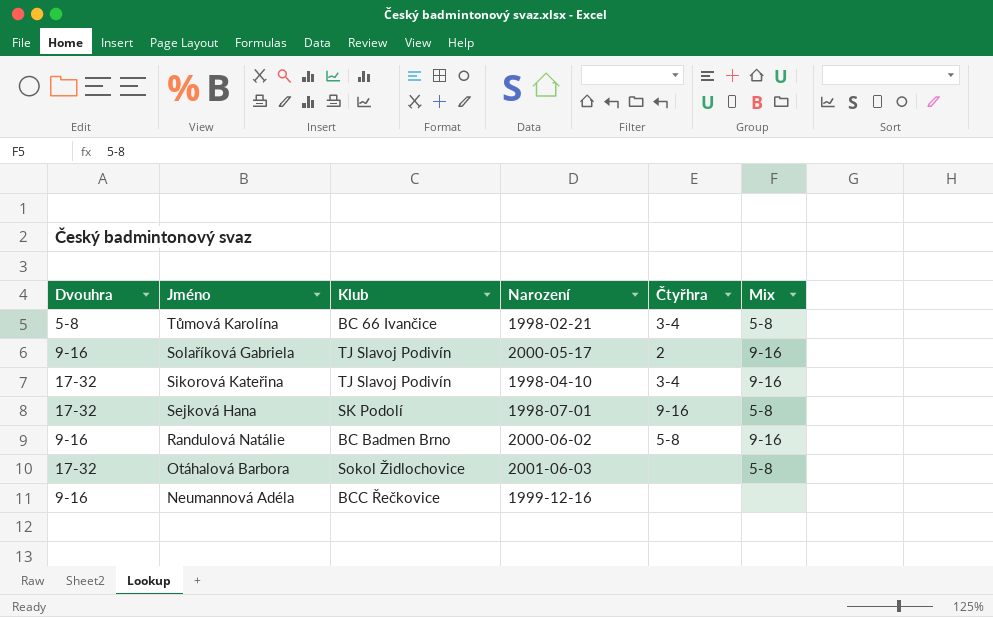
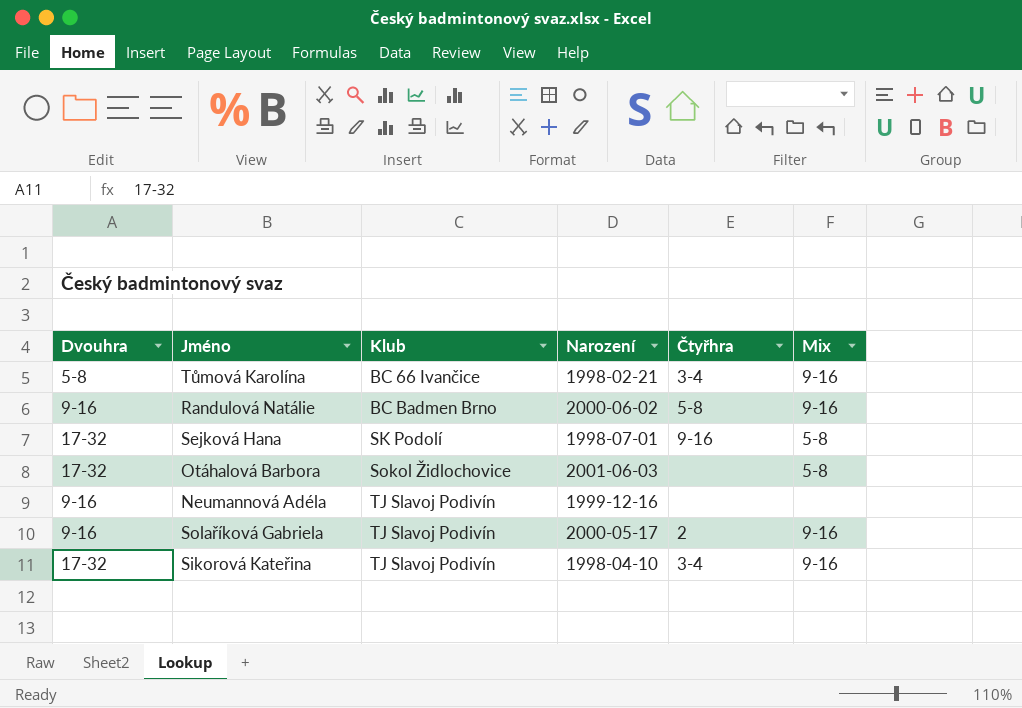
row order: Jméno descending -> Klub ascending
Tůmová Karolína | Mix: 5-8 -> 9-16
Neumannová Adéla | Klub: BCC Řečkovice -> TJ Slavoj Podivín

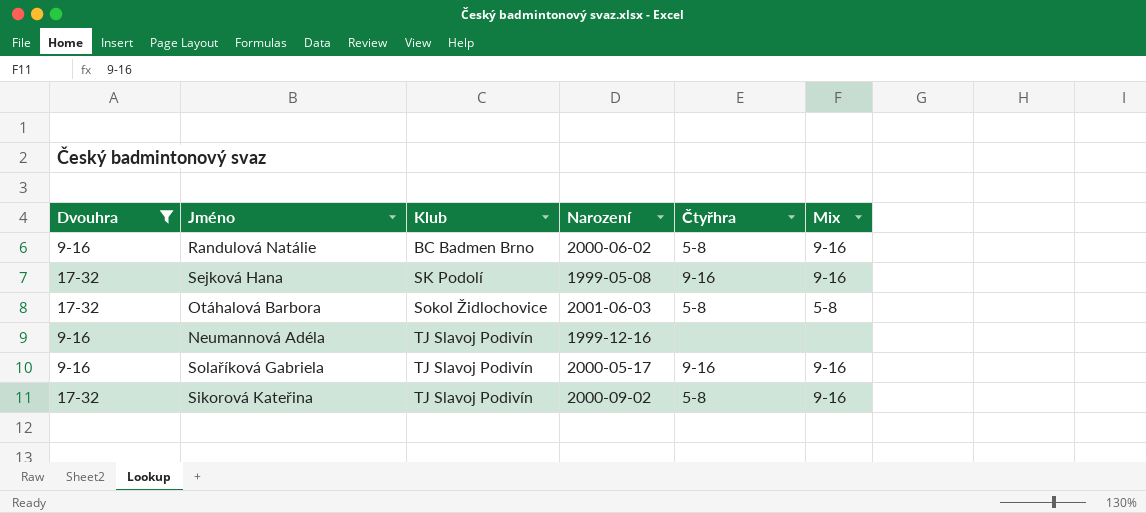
filter: none -> Dvouhra != 5-8
Sejková Hana | Narození: 1998-07-01 -> 1999-05-08
Sejková Hana | Mix: 5-8 -> 9-16
Otáhalová Barbora | Čtyřhra: none -> 5-8
Solaříková Gabriela | Čtyřhra: 2 -> 9-16
Sikorová Kateřina | Narození: 1998-04-10 -> 2000-09-02
Sikorová Kateřina | Čtyřhra: 3-4 -> 5-8

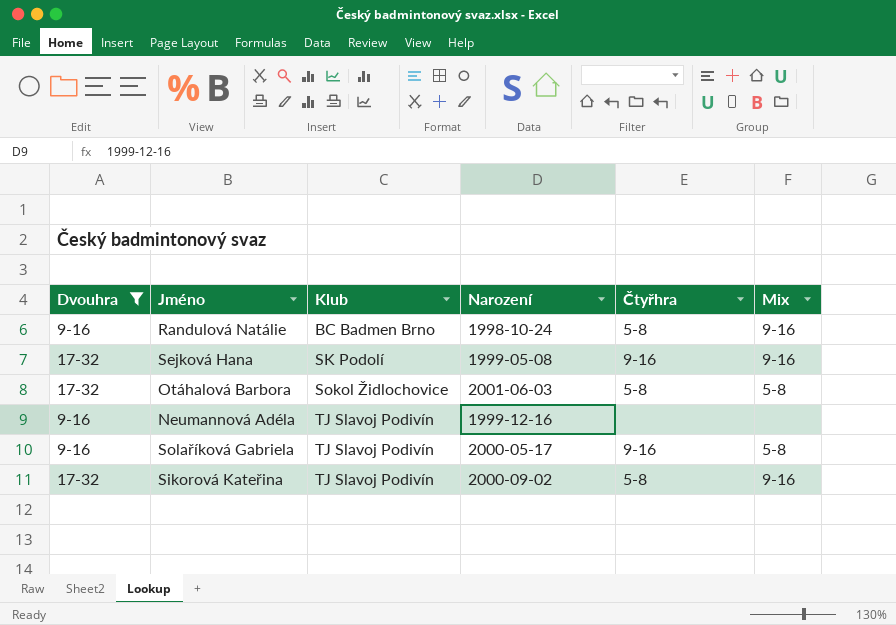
Randulová Natálie | Narození: 2000-06-02 -> 1998-10-24
Solaříková Gabriela | Mix: 9-16 -> 5-8

